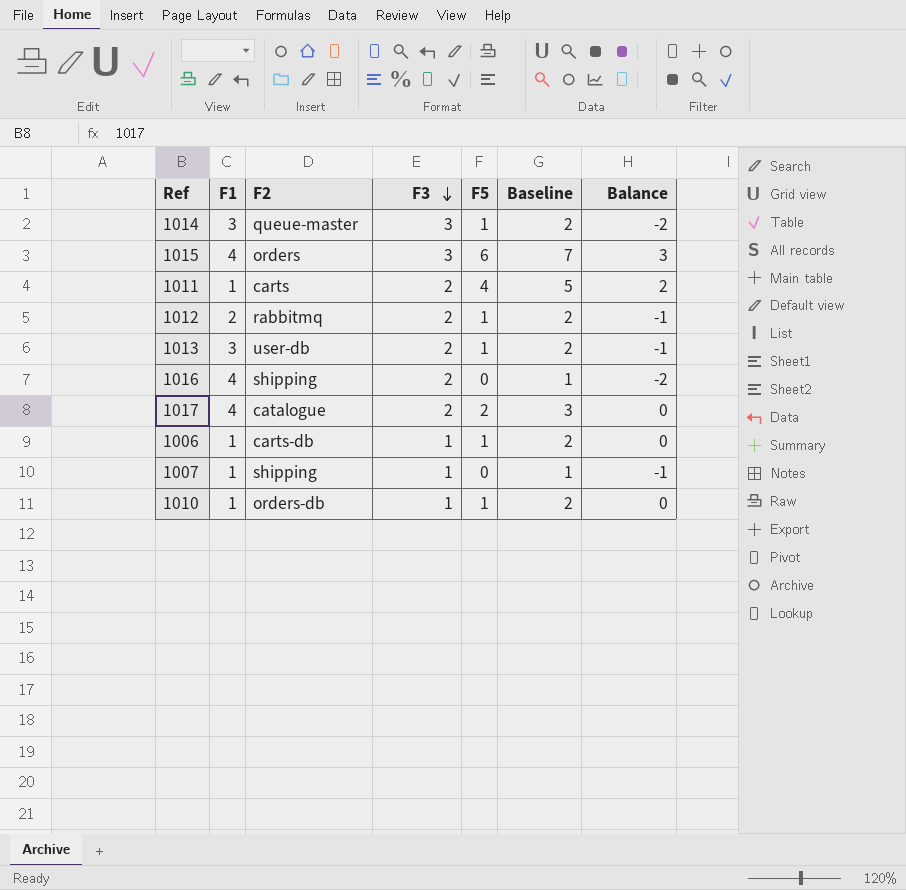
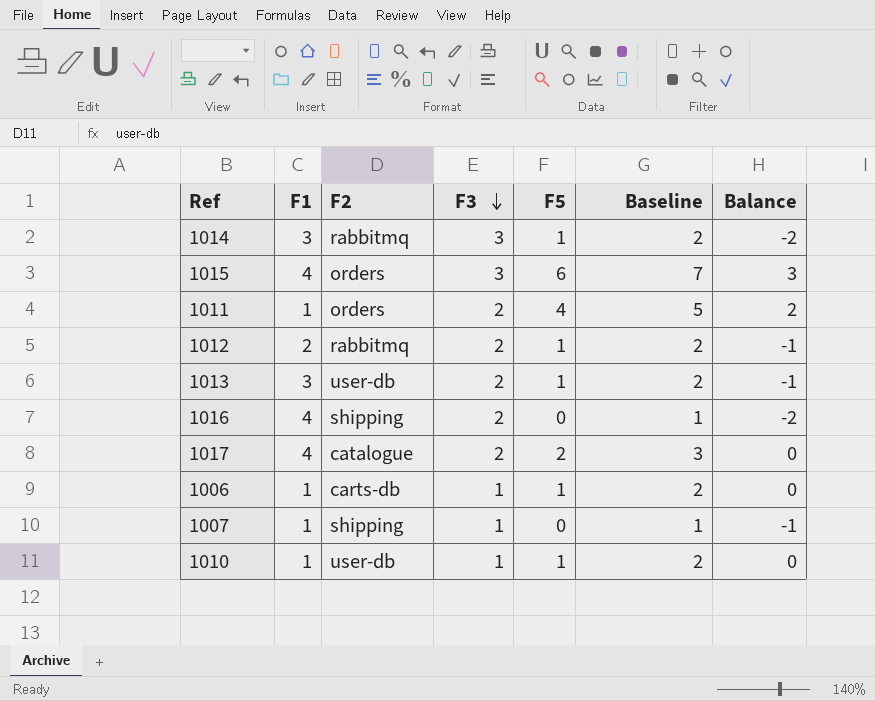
1014 | F2: queue-master -> rabbitmq
1011 | F2: carts -> orders
1010 | F2: orders-db -> user-db

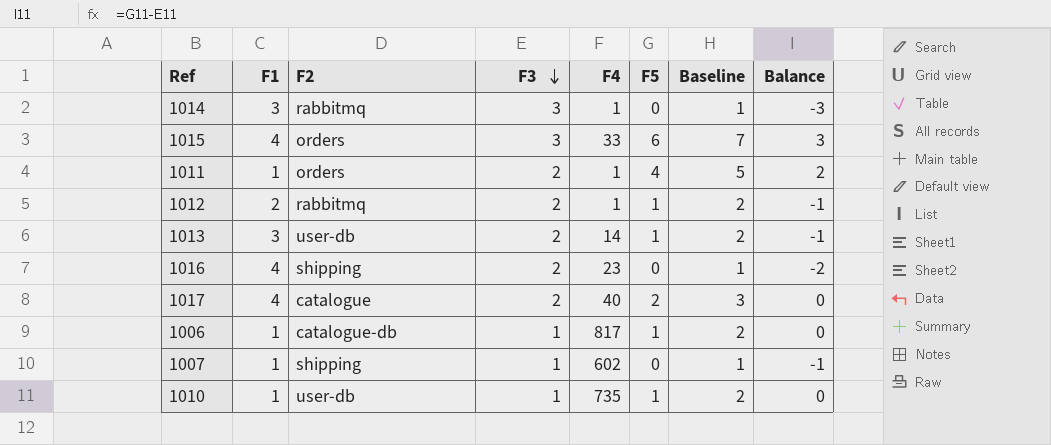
column F4 | position: none -> 5
1014 | F5: 1 -> 0
1014 | Baseline: 2 -> 1
1014 | Balance: -2 -> -3
1006 | F2: carts-db -> catalogue-db

